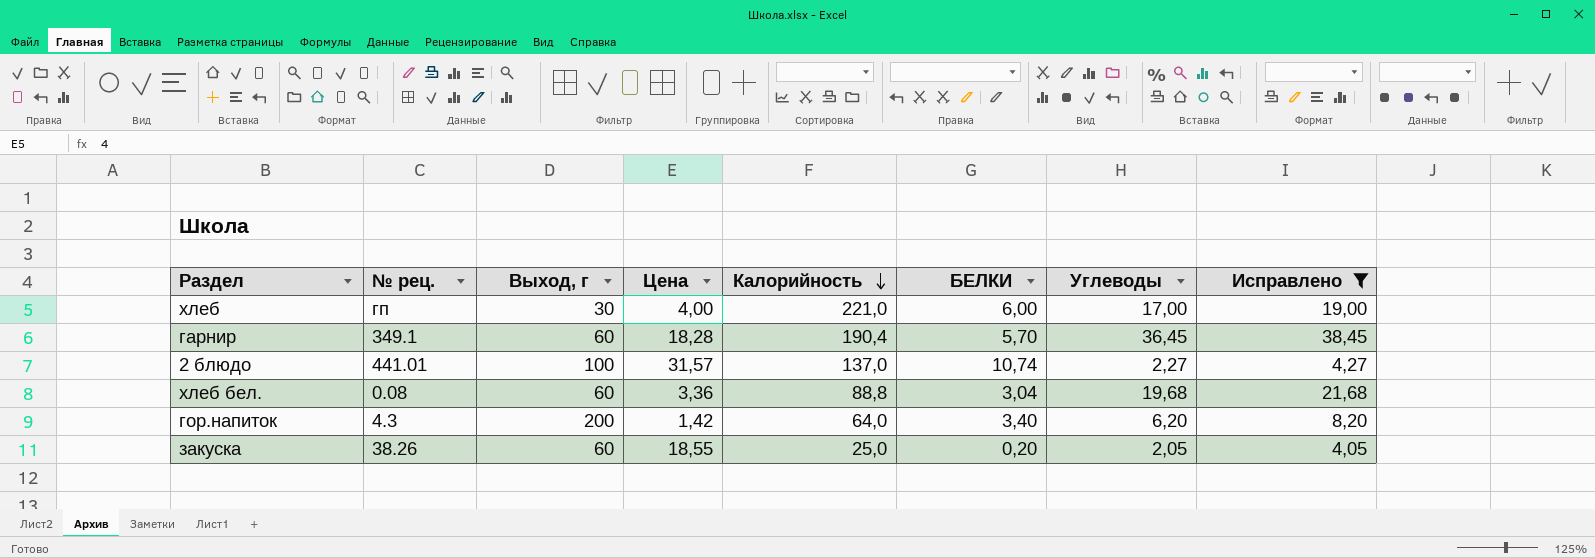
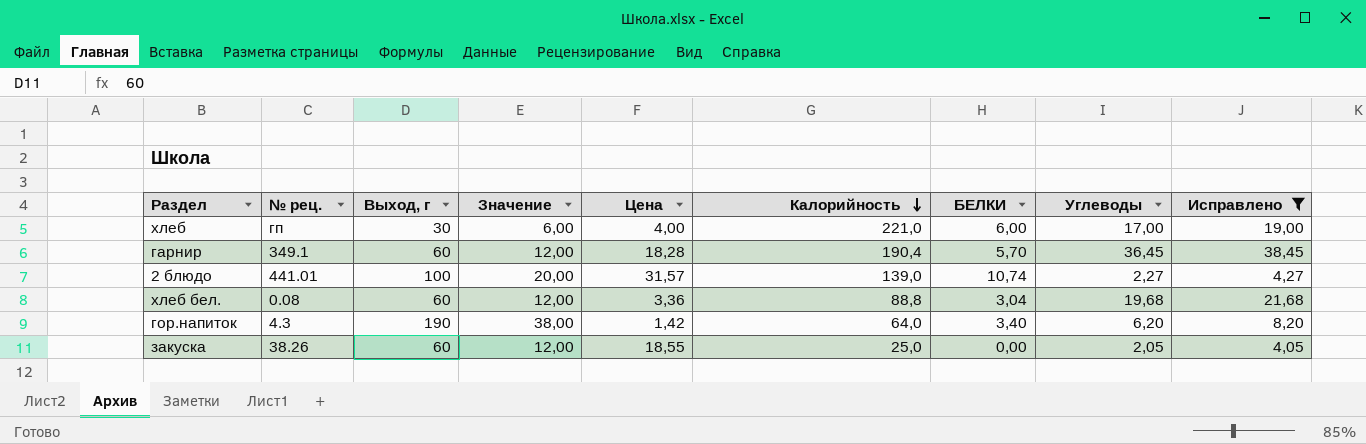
column Значение | formula: none -> [Выход, г] * 0,2
2 блюдо | Калорийность: 137,0 -> 139,0
гор.напиток | Выход, г: 200 -> 190
закуска | БЕЛКИ: 0,20 -> 0,00

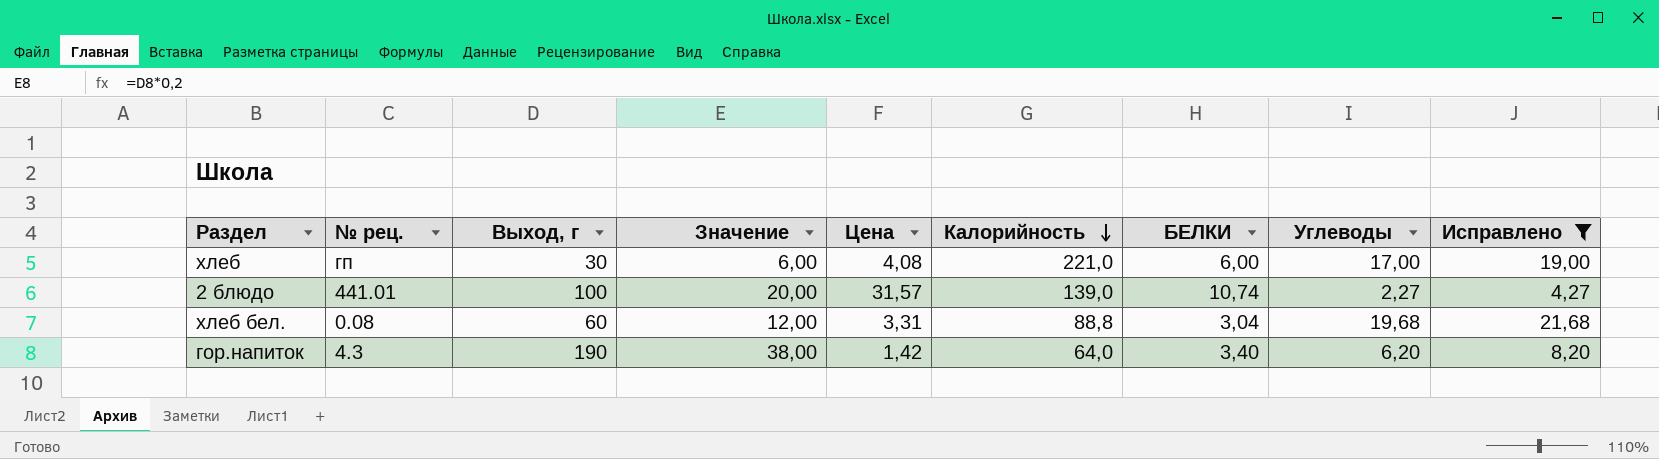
row гарнир: 349.1 | 60 | 12,00 | 18,28 | 190,4 | 5,70 | 36,45 | 38,45 -> none
row закуска: 38.26 | 60 | 12,00 | 18,55 | 25,0 | 0,00 | 2,05 | 4,05 -> none
хлеб | Цена: 4,00 -> 4,08
хлеб бел. | Цена: 3,36 -> 3,31

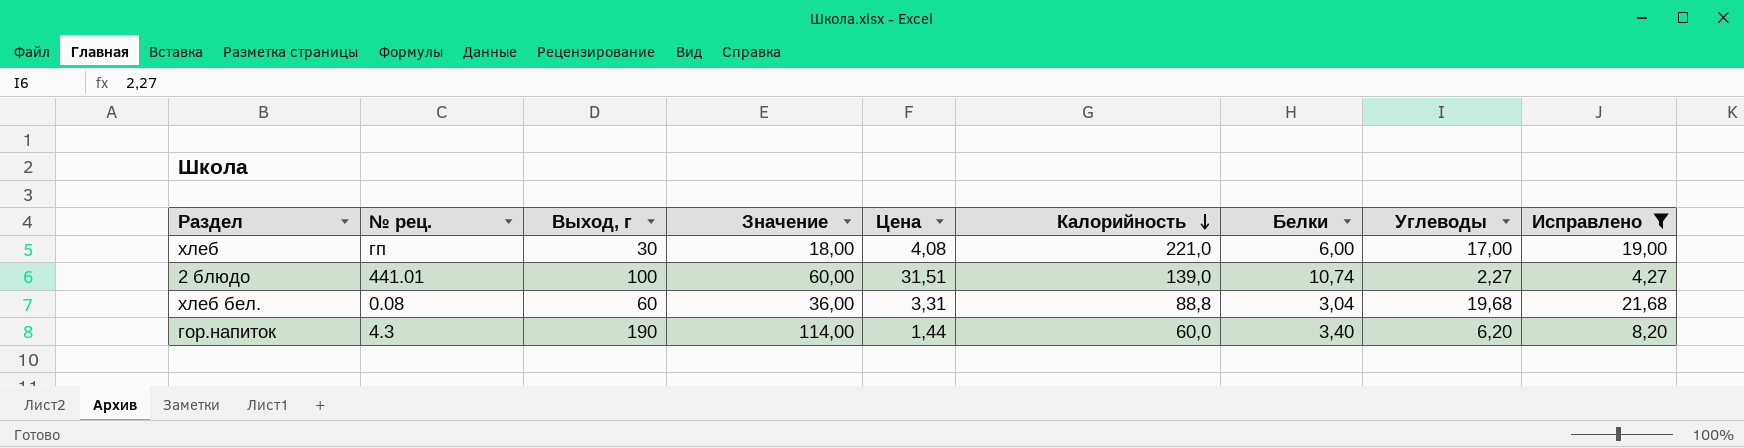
column Значение | formula: [Выход, г] * 0,2 -> [Выход, г] * 0,6
column name: БЕЛКИ -> Белки
2 блюдо | Цена: 31,57 -> 31,51
гор.напиток | Цена: 1,42 -> 1,44
гор.напиток | Калорийность: 64,0 -> 60,0

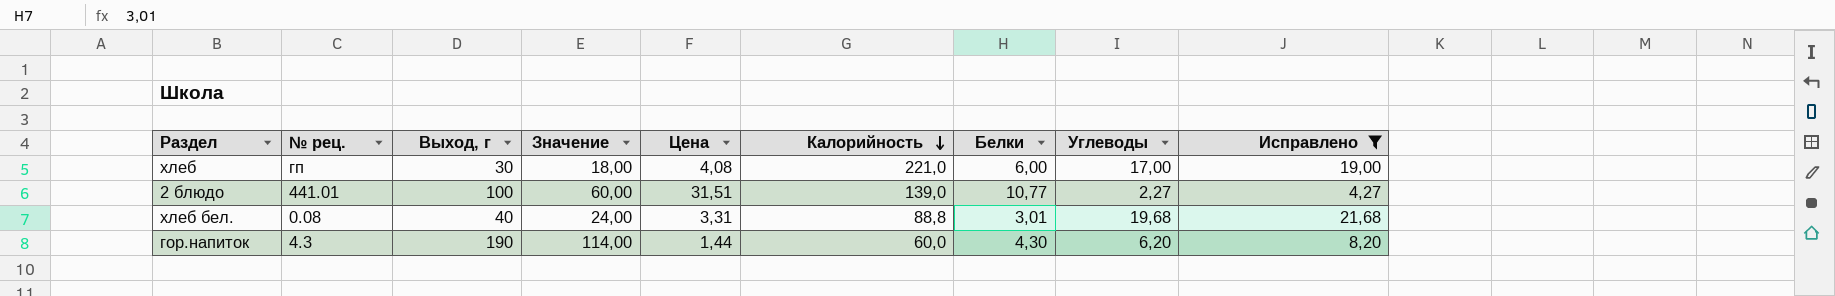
2 блюдо | Белки: 10,74 -> 10,77
хлеб бел. | Выход, г: 60 -> 40
хлеб бел. | Значение: 36,00 -> 24,00
хлеб бел. | Белки: 3,04 -> 3,01
гор.напиток | Белки: 3,40 -> 4,30

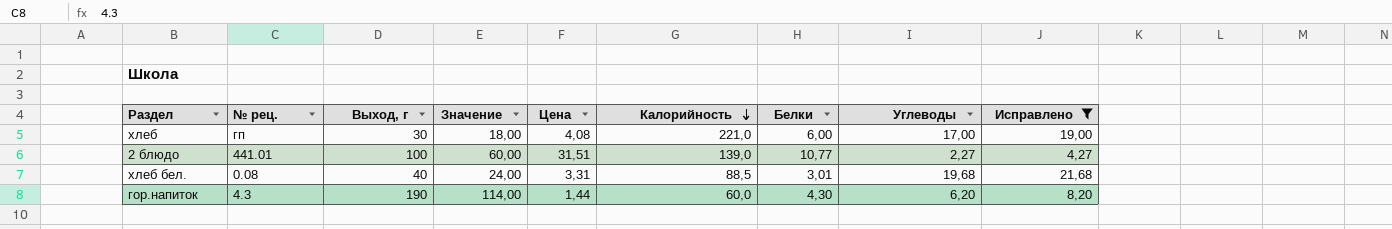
хлеб бел. | Калорийность: 88,8 -> 88,5

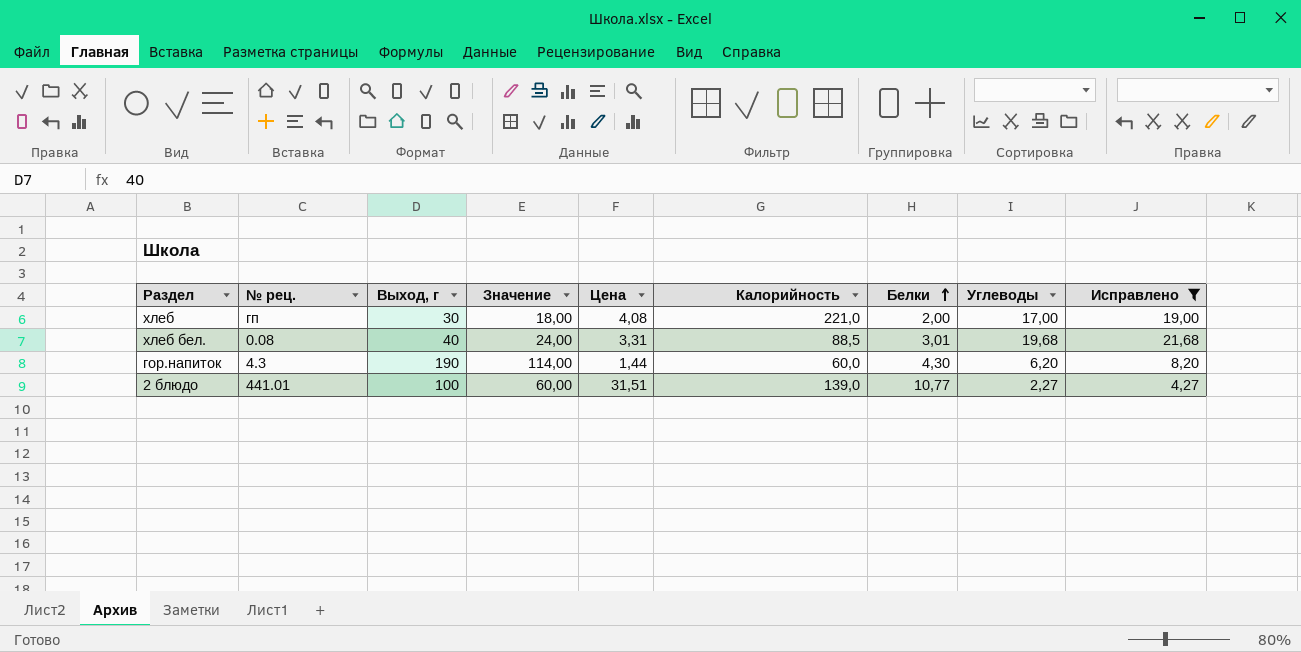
row order: Калорийность descending -> Белки ascending
хлеб | Белки: 6,00 -> 2,00

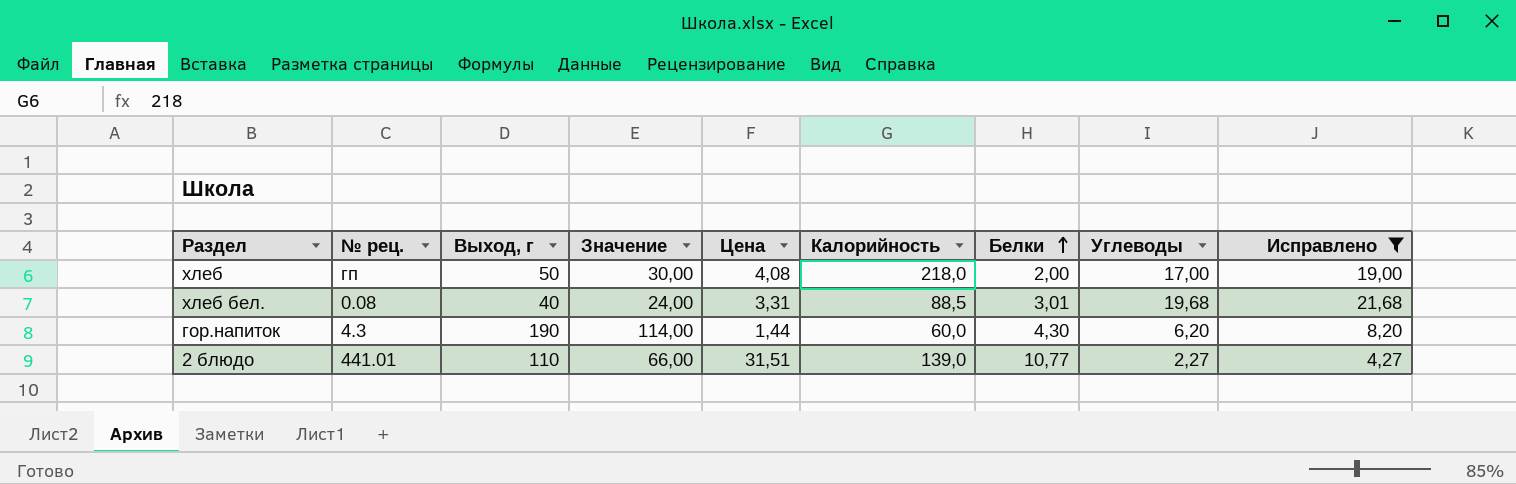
хлеб | Выход, г: 30 -> 50
хлеб | Значение: 18,00 -> 30,00
хлеб | Калорийность: 221,0 -> 218,0
2 блюдо | Выход, г: 100 -> 110
2 блюдо | Значение: 60,00 -> 66,00

